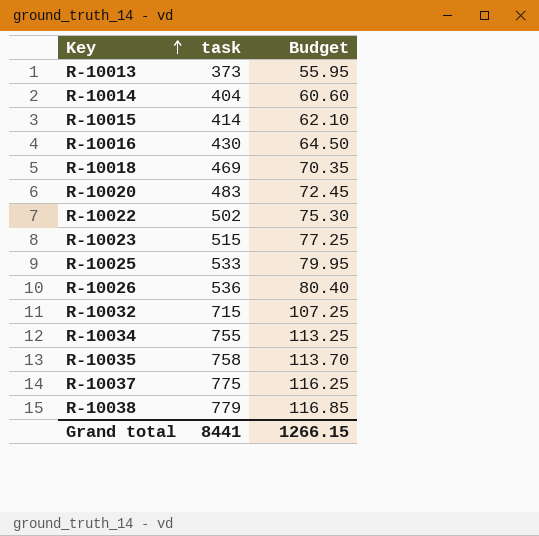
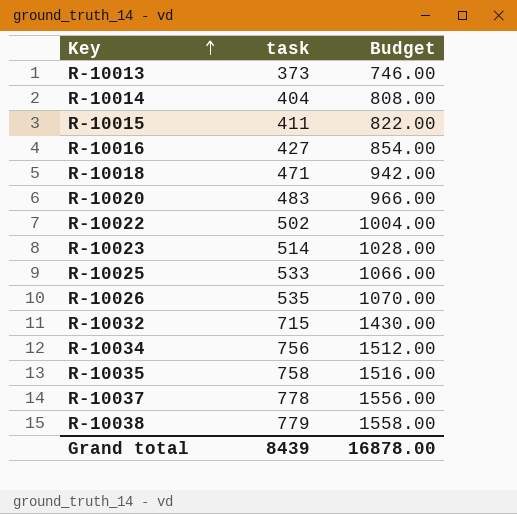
column Budget | formula: [task] * 0.15 -> [task] * 2
R-10015 | task: 414 -> 411
R-10016 | task: 430 -> 427
R-10018 | task: 469 -> 471
R-10023 | task: 515 -> 514
R-10026 | task: 536 -> 535
R-10034 | task: 755 -> 756
R-10037 | task: 775 -> 778
Grand total | task: 8441 -> 8439
Grand total | Budget: 1266.15 -> 16878.00

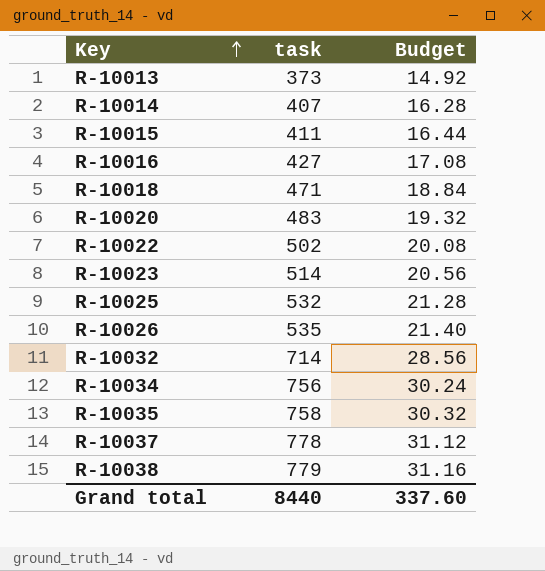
column Budget | formula: [task] * 2 -> [task] * 0.04
R-10014 | task: 404 -> 407
R-10025 | task: 533 -> 532
R-10032 | task: 715 -> 714
Grand total | task: 8439 -> 8440
Grand total | Budget: 16878.00 -> 337.60

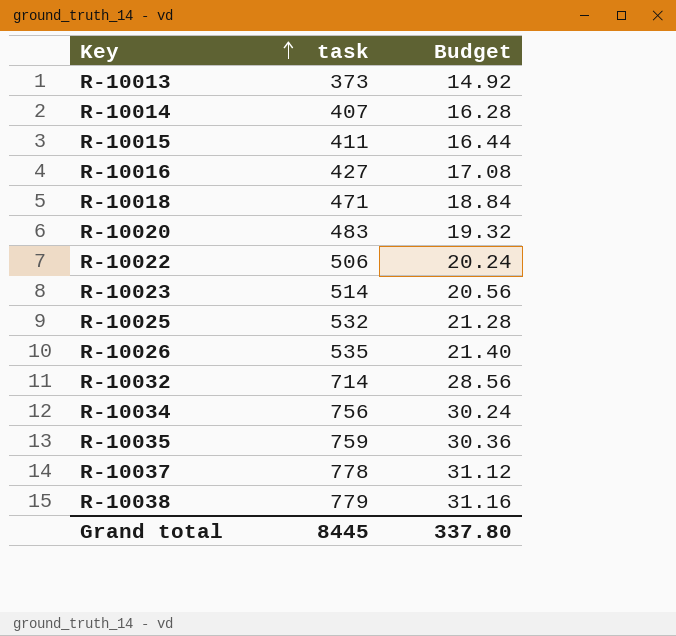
R-10022 | task: 502 -> 506
R-10022 | Budget: 20.08 -> 20.24
R-10035 | task: 758 -> 759
R-10035 | Budget: 30.32 -> 30.36
Grand total | task: 8440 -> 8445
Grand total | Budget: 337.60 -> 337.80

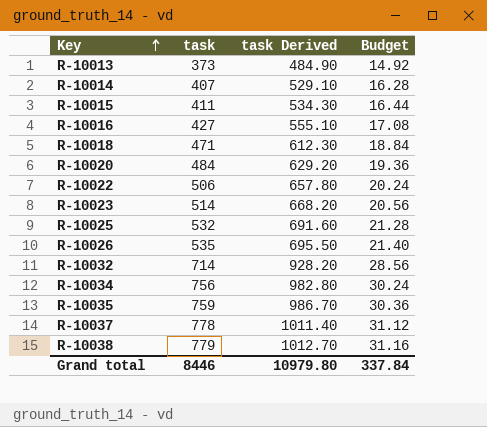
column task Derived | formula: none -> [task] * 1.3
R-10020 | task: 483 -> 484
R-10020 | Budget: 19.32 -> 19.36
Grand total | task: 8445 -> 8446
Grand total | Budget: 337.80 -> 337.84

